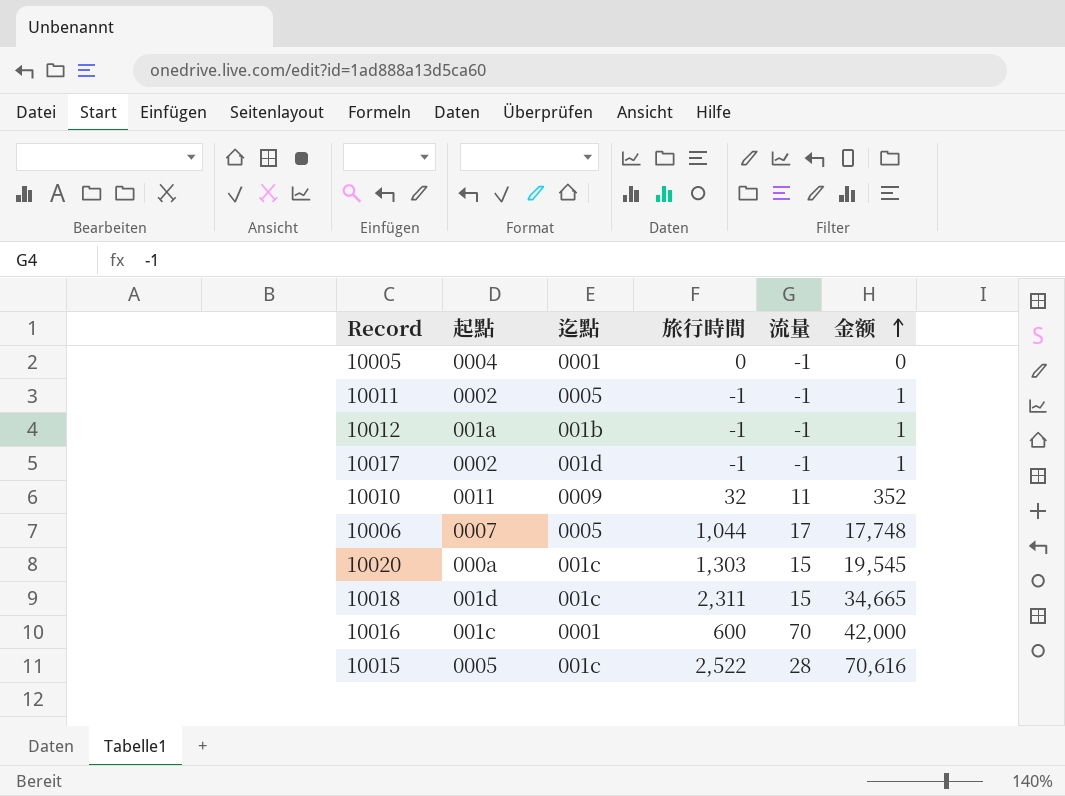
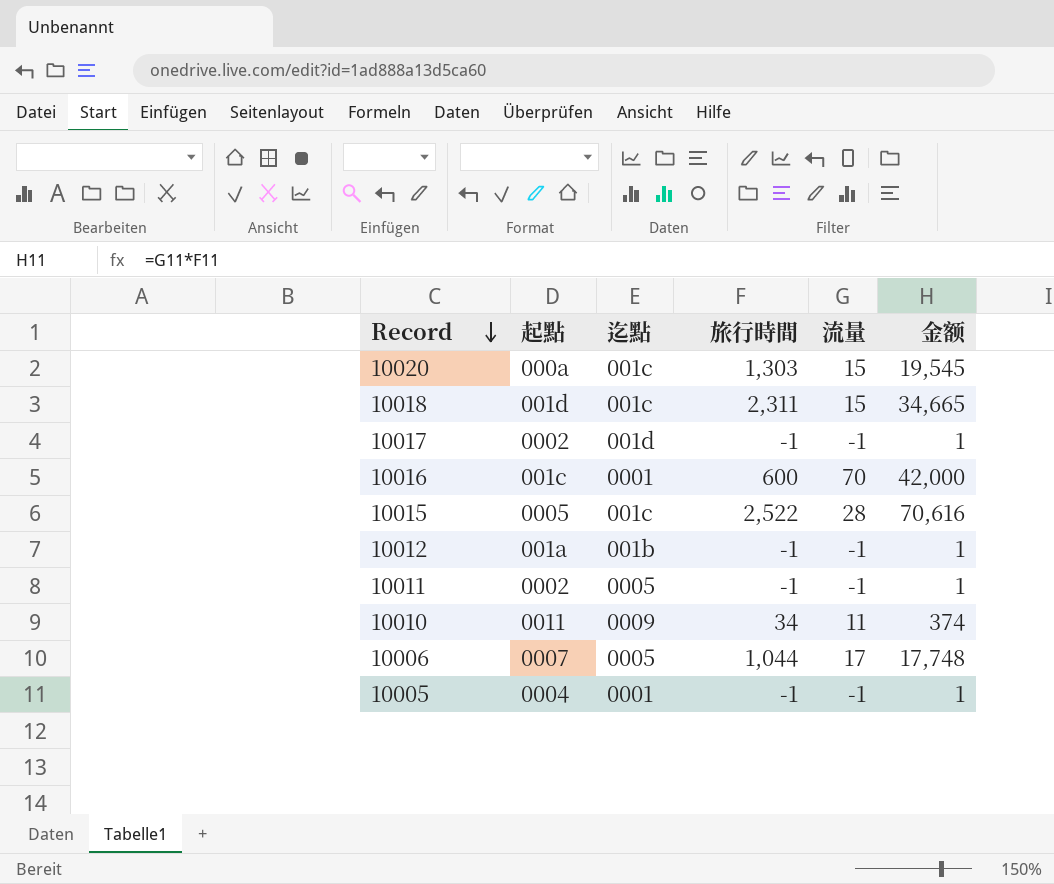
row order: 金额 ascending -> Record descending
10010 | 旅行時間: 32 -> 34
10010 | 金额: 352 -> 374
10005 | 旅行時間: 0 -> -1
10005 | 金额: 0 -> 1

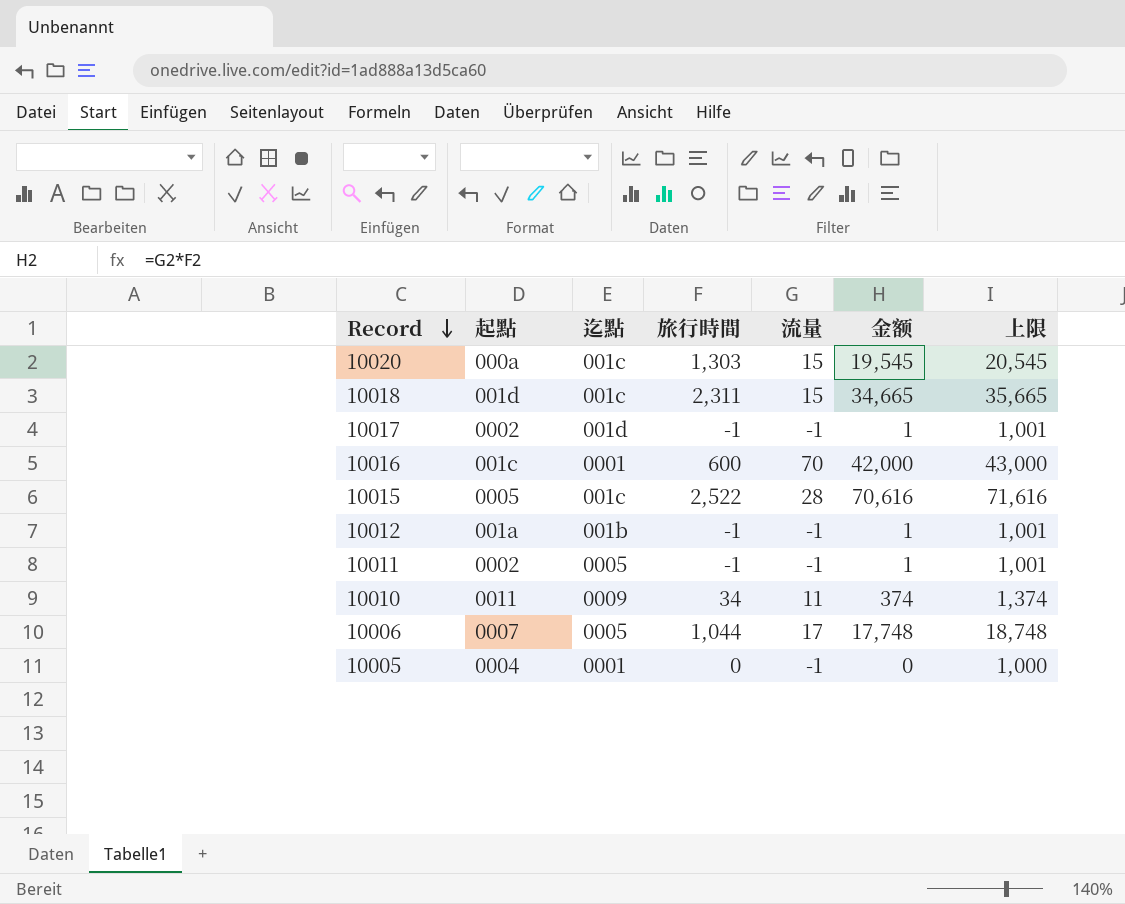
column 上限 | formula: none -> [金额] + 1000
10005 | 旅行時間: -1 -> 0
10005 | 金额: 1 -> 0

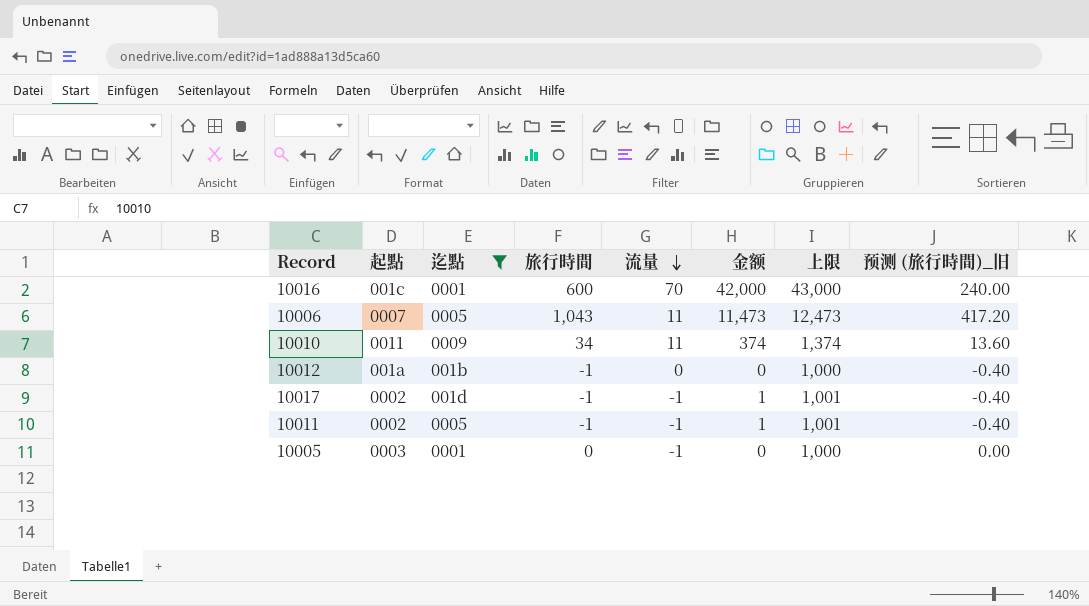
filter: none -> 迄點 != 001c
row order: Record descending -> 流量 descending
column 预测 (旅行時間)_旧 | formula: none -> [旅行時間] * 0.4
10006 | 旅行時間: 1,044 -> 1,043
10006 | 流量: 17 -> 11
10006 | 金额: 17,748 -> 11,473
10006 | 上限: 18,748 -> 12,473
10012 | 流量: -1 -> 0
10012 | 金额: 1 -> 0
10012 | 上限: 1,001 -> 1,000
10005 | 起點: 0004 -> 0003

